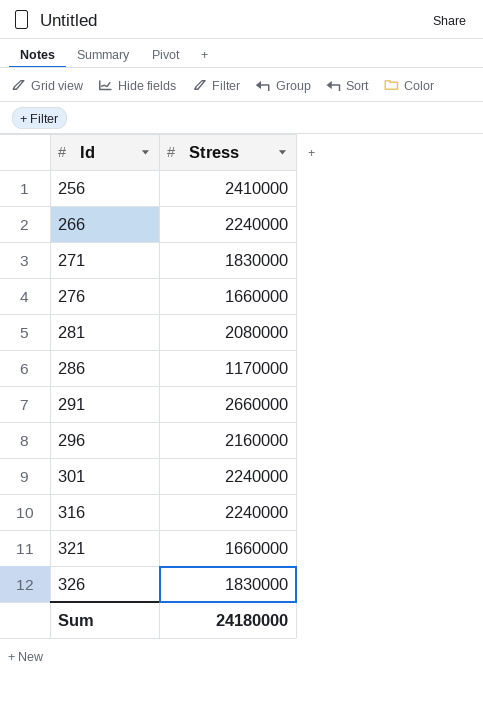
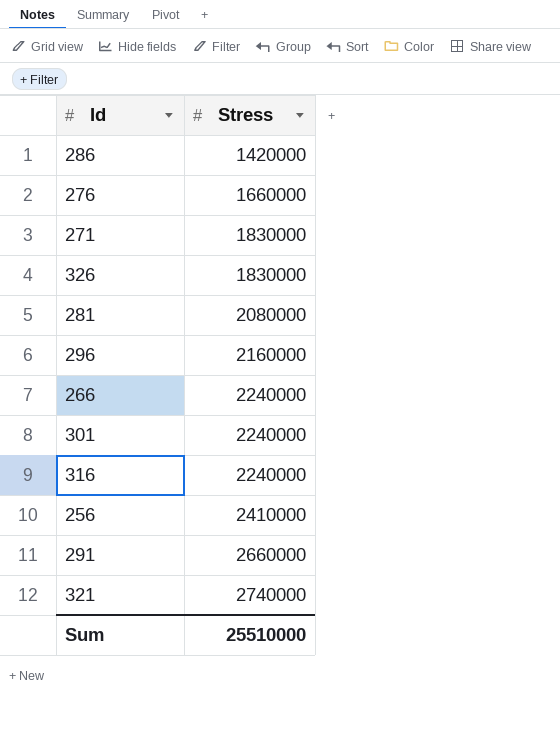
row order: Id ascending -> Stress ascending
286 | Stress: 1170000 -> 1420000
321 | Stress: 1660000 -> 2740000
Sum | Stress: 24180000 -> 25510000

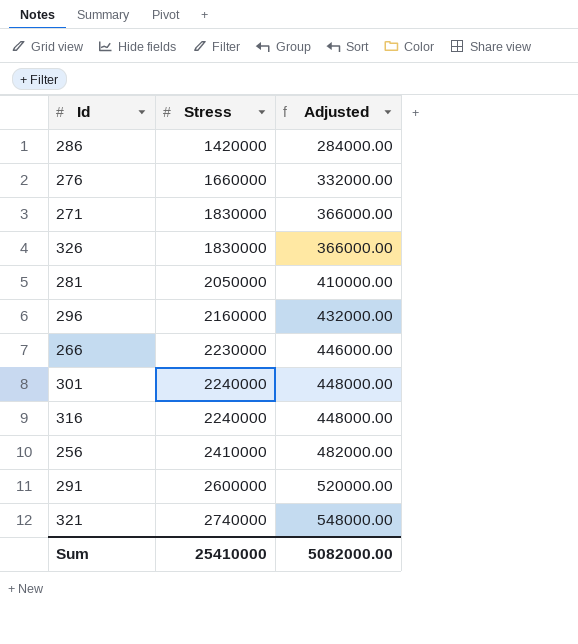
column Adjusted | formula: none -> [Stress] * 0.2
281 | Stress: 2080000 -> 2050000
266 | Stress: 2240000 -> 2230000
291 | Stress: 2660000 -> 2600000
Sum | Stress: 25510000 -> 25410000

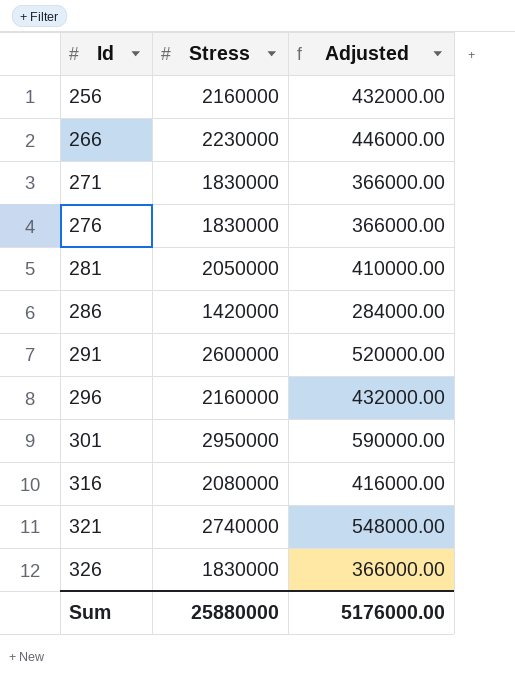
row order: Stress ascending -> Id ascending
256 | Stress: 2410000 -> 2160000
256 | Adjusted: 482000.00 -> 432000.00
276 | Stress: 1660000 -> 1830000
276 | Adjusted: 332000.00 -> 366000.00
301 | Stress: 2240000 -> 2950000
301 | Adjusted: 448000.00 -> 590000.00
316 | Stress: 2240000 -> 2080000
316 | Adjusted: 448000.00 -> 416000.00
Sum | Stress: 25410000 -> 25880000
Sum | Adjusted: 5082000.00 -> 5176000.00

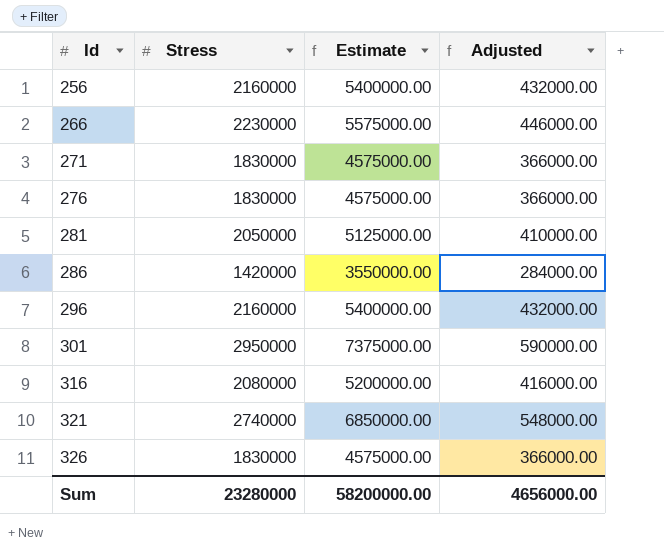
column Estimate | formula: none -> [Stress] * 2.5
row 291: 2600000 | 520000.00 -> none
Sum | Stress: 25880000 -> 23280000
Sum | Adjusted: 5176000.00 -> 4656000.00

